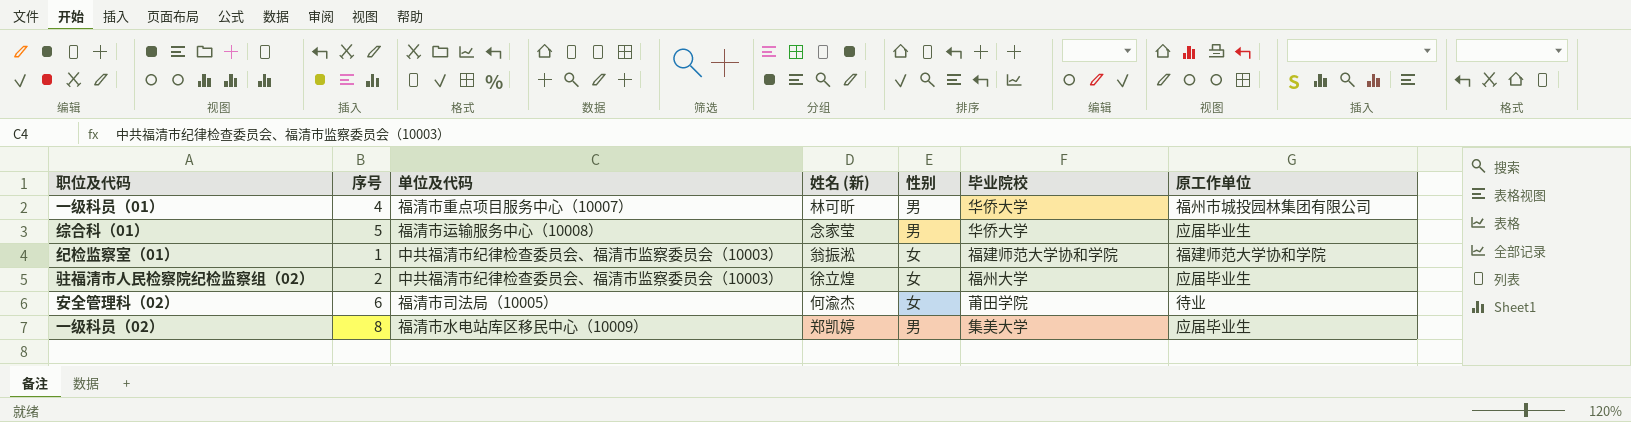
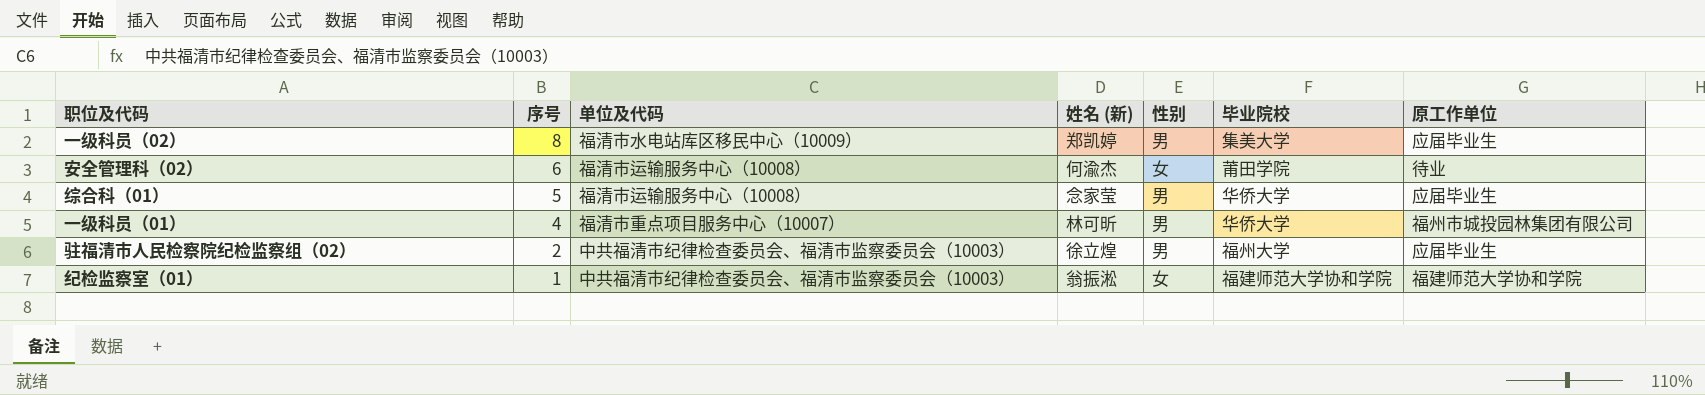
row order: none -> 序号 descending
安全管理科（02） | 单位及代码: 福清市司法局（10005） -> 福清市运输服务中心（10008）
驻福清市人民检察院纪检监察组（02） | 性别: 女 -> 男

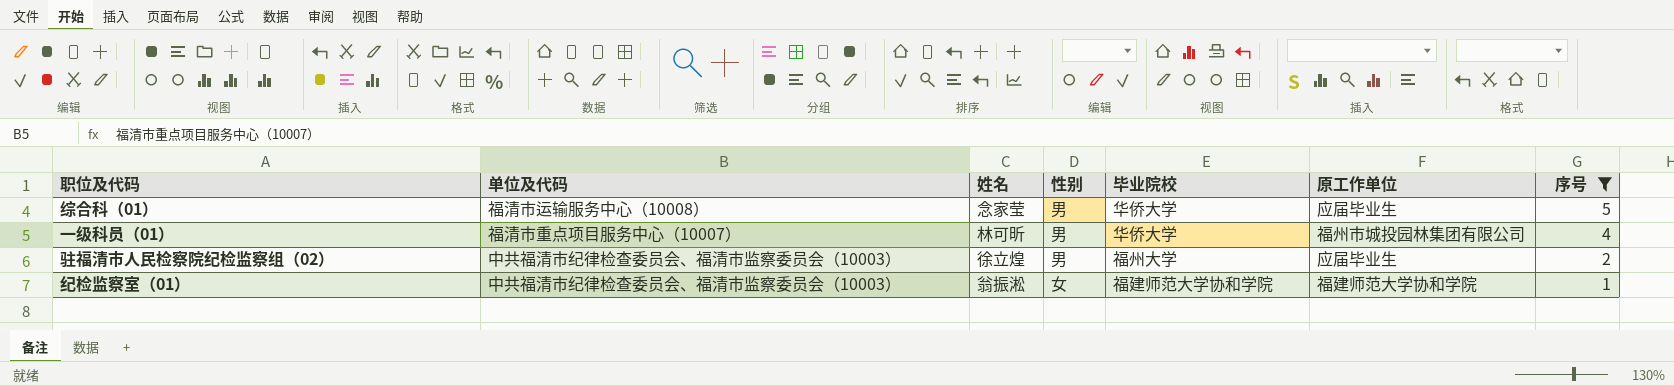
filter: none -> 序号 <= 5
column name: 姓名 (新) -> 姓名
column 序号 | position: 2 -> 7

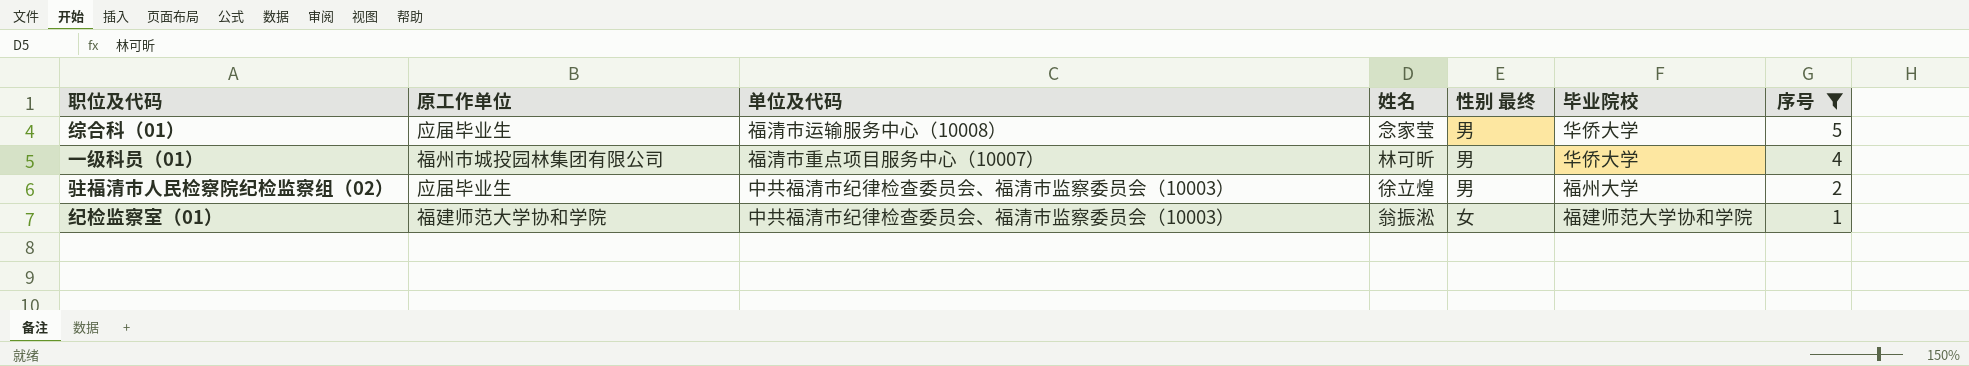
column 原工作单位 | position: 6 -> 2
column name: 性别 -> 性别 最终

